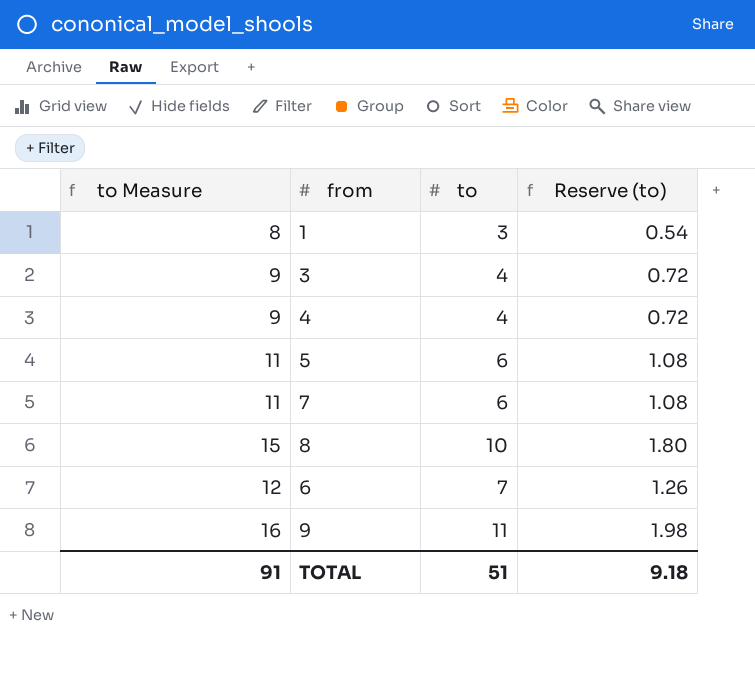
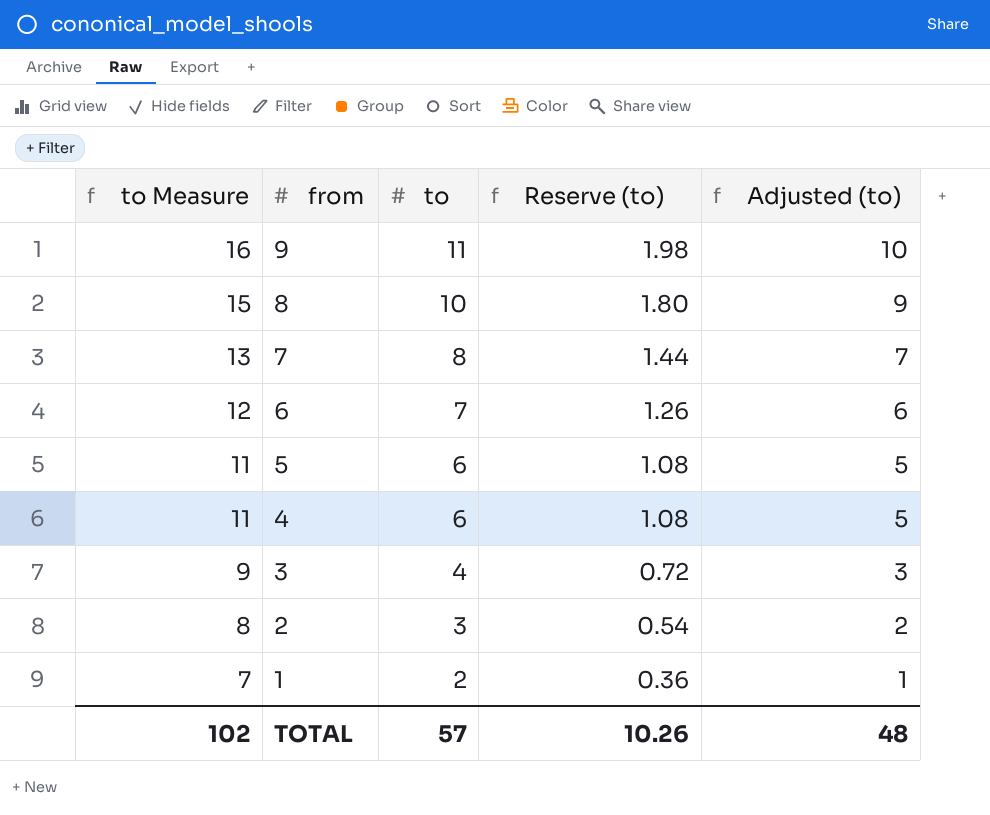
row order: none -> to Measure descending
column Adjusted (to) | formula: none -> [to] - 1
7 | to Measure: 11 -> 13
7 | to: 6 -> 8
7 | Reserve (to): 1.08 -> 1.44
4 | to Measure: 9 -> 11
4 | to: 4 -> 6
4 | Reserve (to): 0.72 -> 1.08
row 2: none -> 8 | 3 | 0.54 | 2
1 | to Measure: 8 -> 7
1 | to: 3 -> 2
1 | Reserve (to): 0.54 -> 0.36
TOTAL | to Measure: 91 -> 102
TOTAL | to: 51 -> 57
TOTAL | Reserve (to): 9.18 -> 10.26

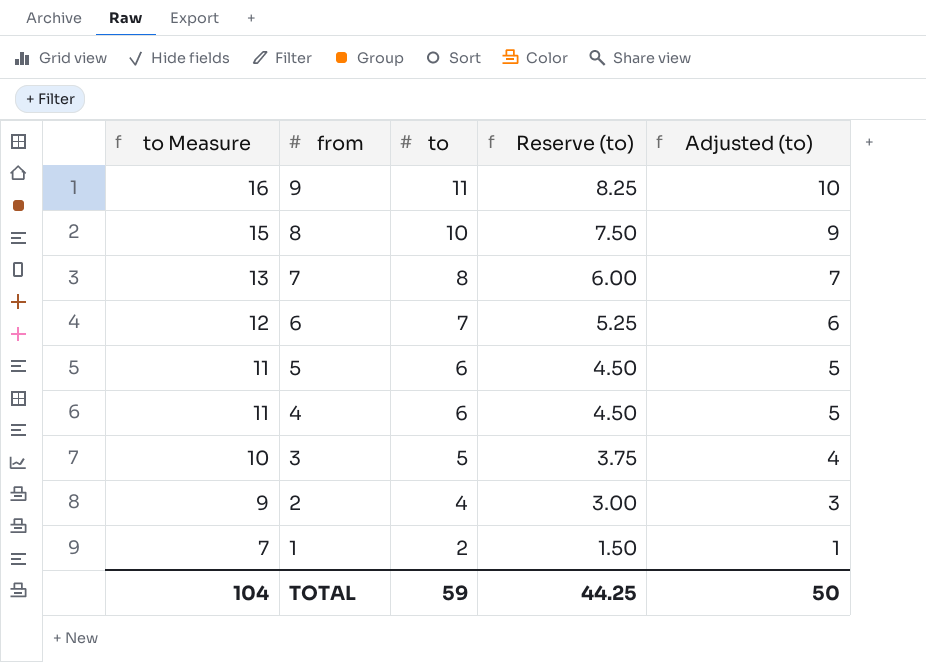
column Reserve (to) | formula: [to] * 0.18 -> [to] * 0.75
3 | to Measure: 9 -> 10
3 | to: 4 -> 5
3 | Adjusted (to): 3 -> 4
2 | to Measure: 8 -> 9
2 | to: 3 -> 4
2 | Adjusted (to): 2 -> 3
TOTAL | to Measure: 102 -> 104
TOTAL | to: 57 -> 59
TOTAL | Reserve (to): 10.26 -> 44.25
TOTAL | Adjusted (to): 48 -> 50

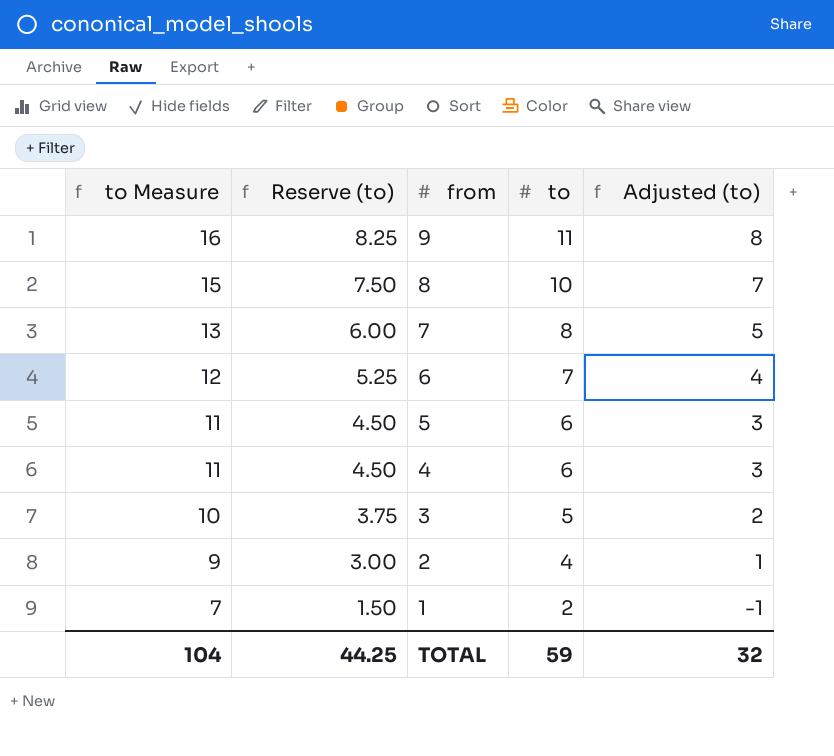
column Reserve (to) | position: 4 -> 2
column Adjusted (to) | formula: [to] - 1 -> [to] - 3
TOTAL | Adjusted (to): 50 -> 32

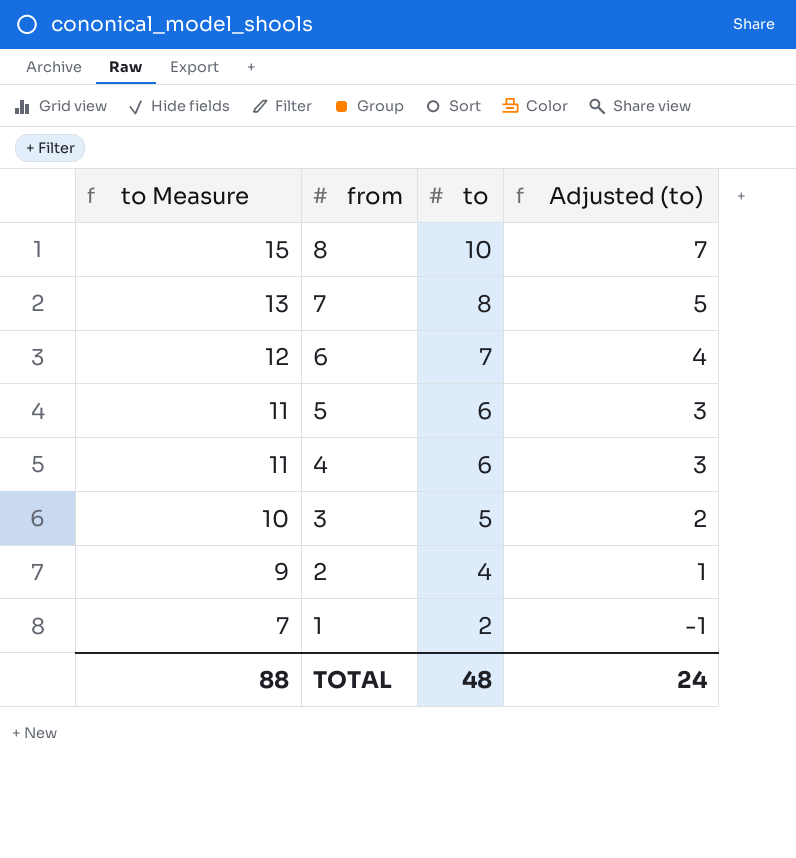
column Reserve (to) | formula: [to] * 0.75 -> none
row 9: 16 | 8.25 | 11 | 8 -> none
TOTAL | to Measure: 104 -> 88
TOTAL | to: 59 -> 48
TOTAL | Adjusted (to): 32 -> 24

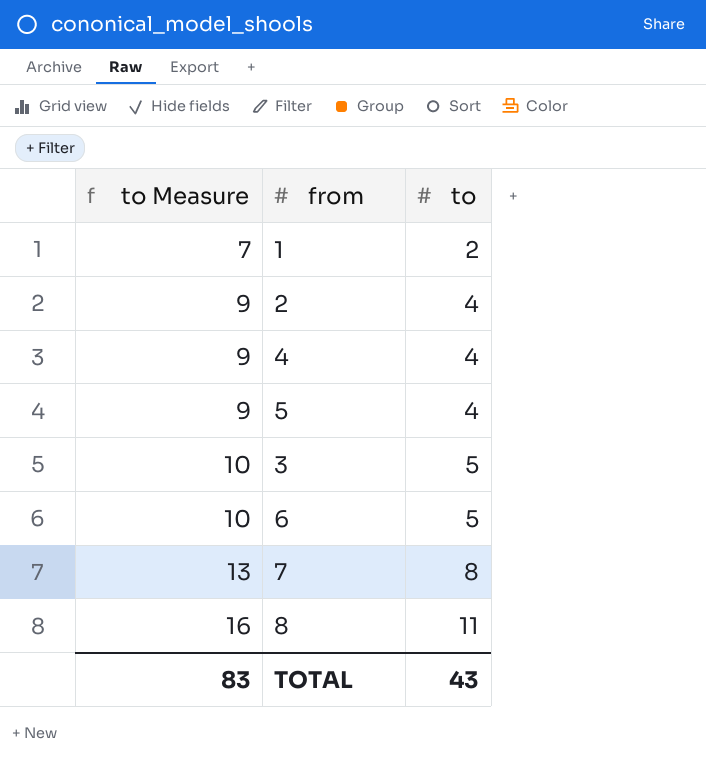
row order: to Measure descending -> to Measure ascending
column Adjusted (to) | formula: [to] - 3 -> none
4 | to Measure: 11 -> 9
4 | to: 6 -> 4
5 | to Measure: 11 -> 9
5 | to: 6 -> 4
6 | to Measure: 12 -> 10
6 | to: 7 -> 5
8 | to Measure: 15 -> 16
8 | to: 10 -> 11
TOTAL | to Measure: 88 -> 83
TOTAL | to: 48 -> 43

